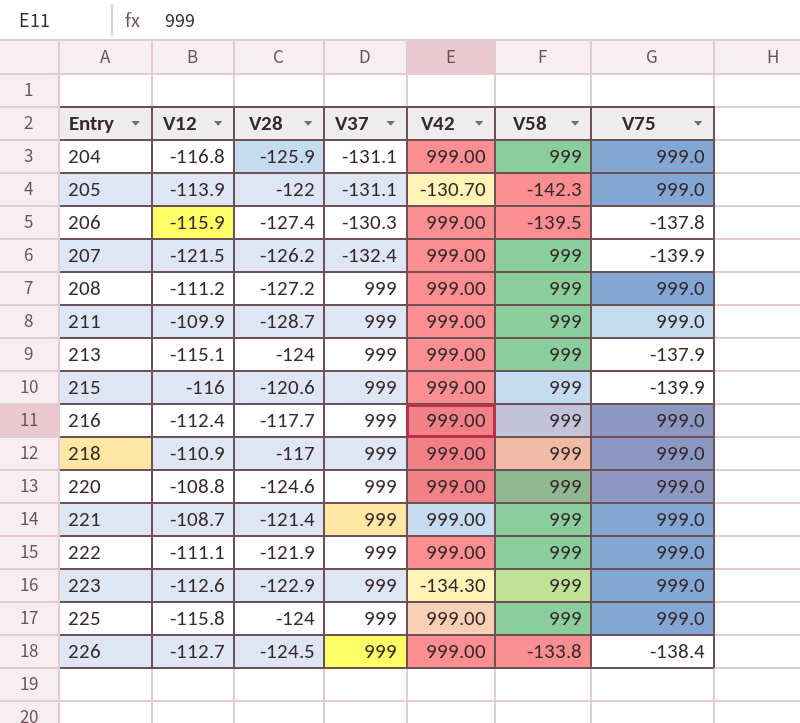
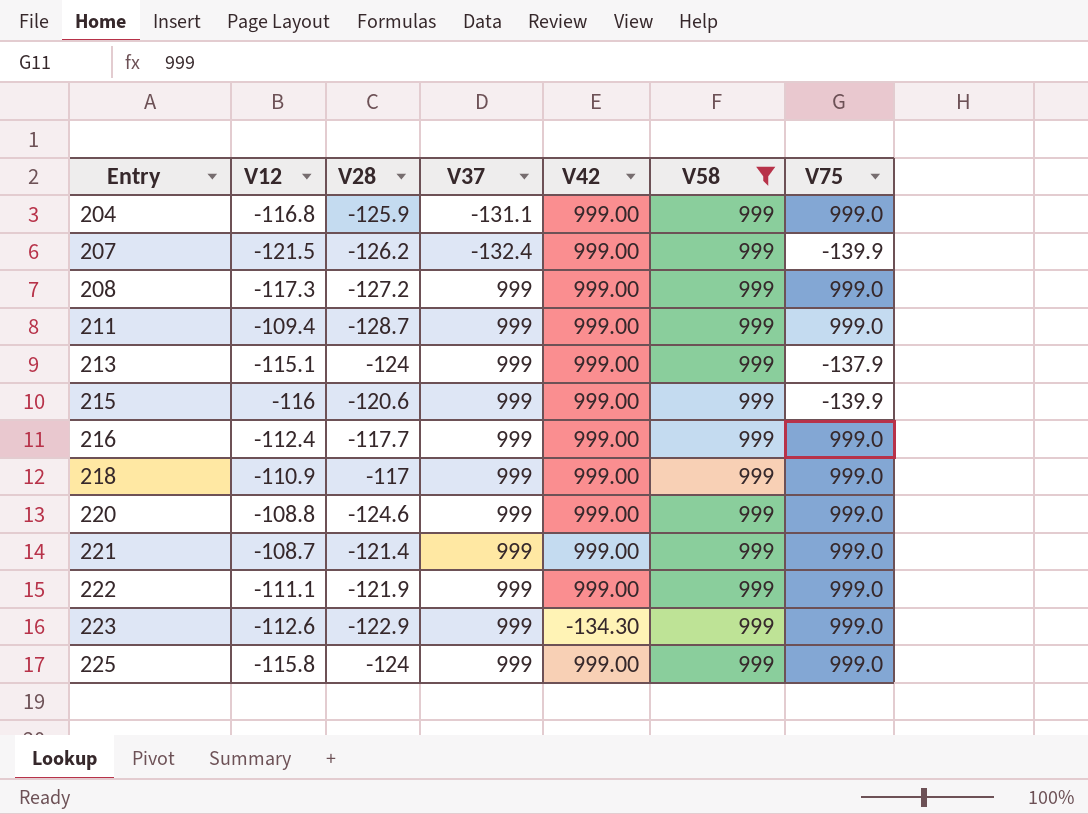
filter: none -> V58 = 999
208 | V12: -111.2 -> -117.3
211 | V12: -109.9 -> -109.4

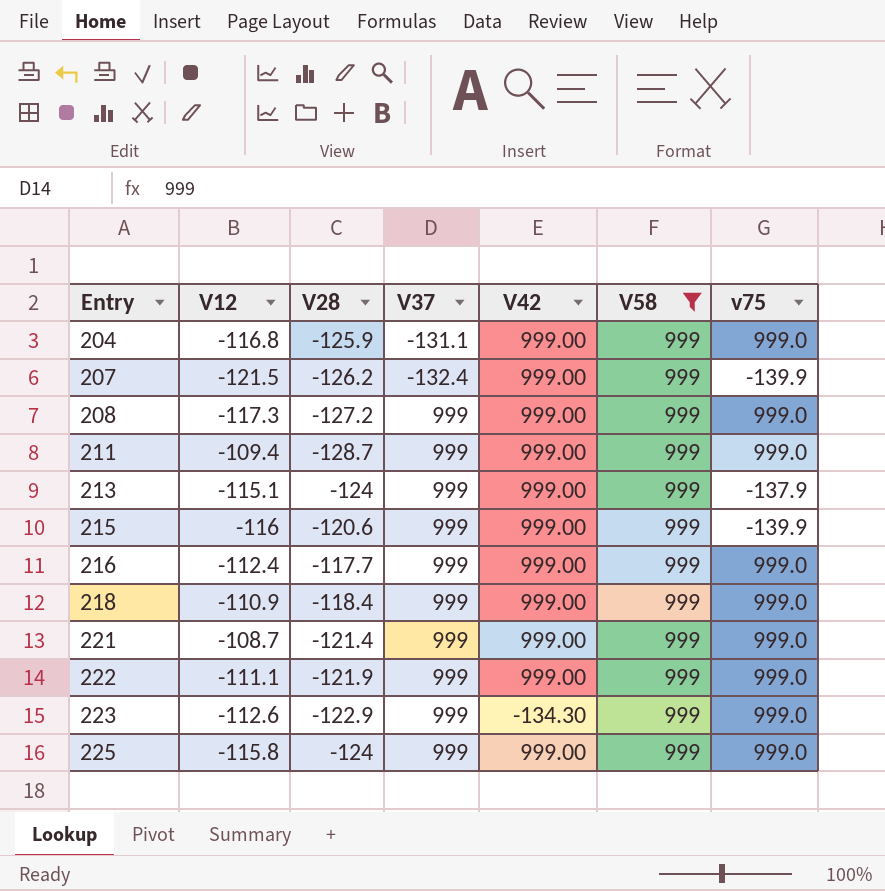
column name: V75 -> v75
row 220: -108.8 | -124.6 | 999 | 999.00 | 999 | 999.0 -> none
218 | V28: -117 -> -118.4

